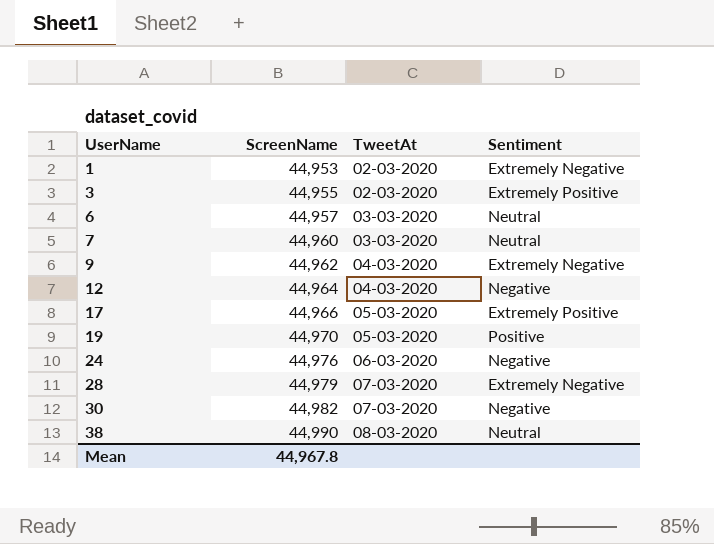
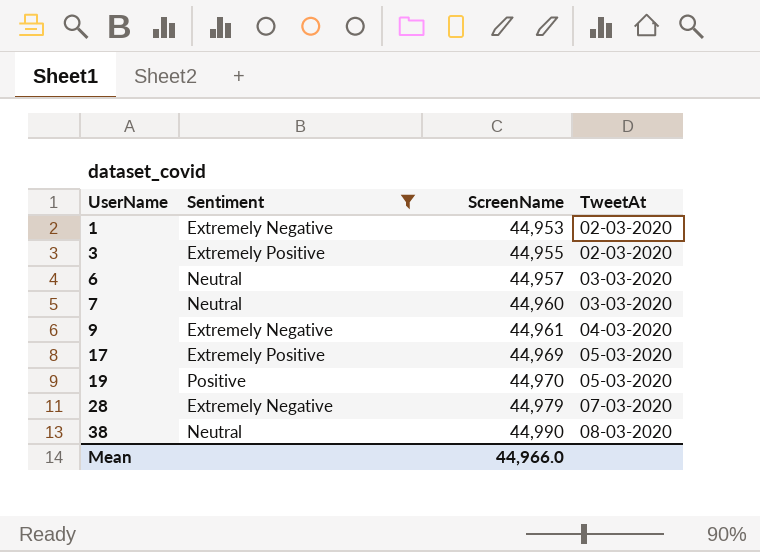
filter: none -> Sentiment != Negative
column Sentiment | position: 4 -> 2
9 | ScreenName: 44,962 -> 44,961
17 | ScreenName: 44,966 -> 44,969
Mean | ScreenName: 44,967.8 -> 44,966.0

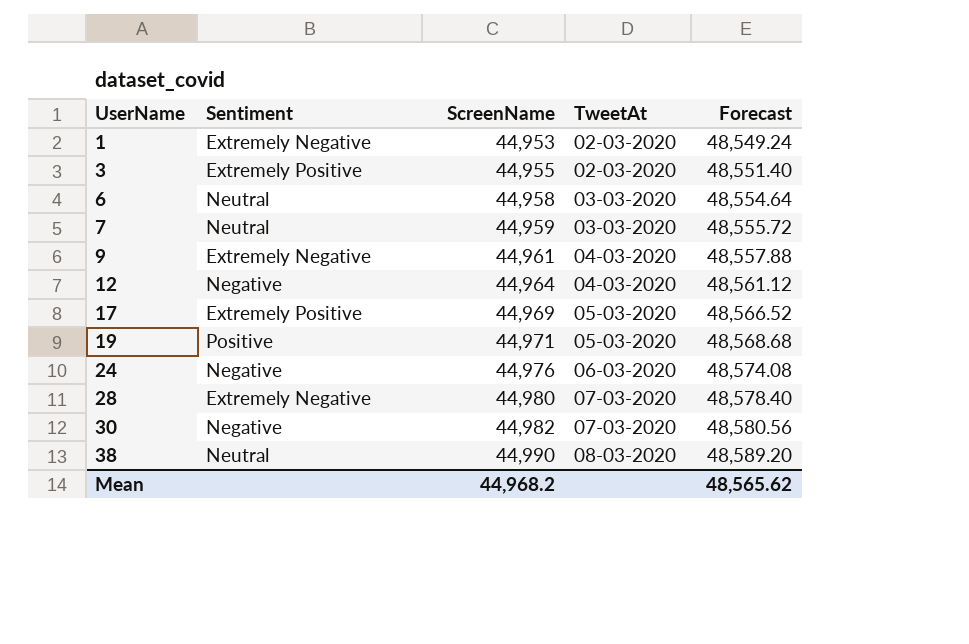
filter: Sentiment != Negative -> none
column Forecast | formula: none -> [ScreenName] * 1.08
6 | ScreenName: 44,957 -> 44,958
7 | ScreenName: 44,960 -> 44,959
19 | ScreenName: 44,970 -> 44,971
28 | ScreenName: 44,979 -> 44,980
Mean | ScreenName: 44,966.0 -> 44,968.2

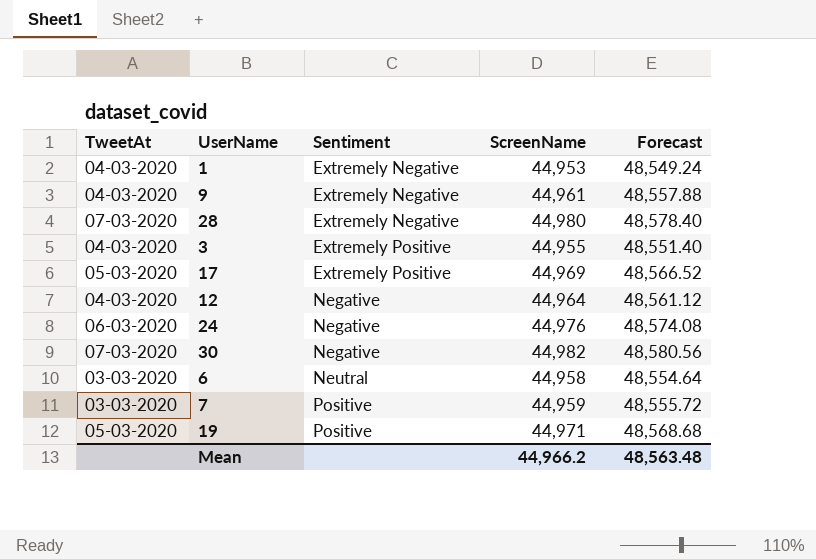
row order: UserName ascending -> Sentiment ascending
column TweetAt | position: 4 -> 1
row 38: Neutral | 44,990 | 08-03-2020 | 48,589.20 -> none
1 | TweetAt: 02-03-2020 -> 04-03-2020
3 | TweetAt: 02-03-2020 -> 04-03-2020
7 | Sentiment: Neutral -> Positive
Mean | ScreenName: 44,968.2 -> 44,966.2
Mean | Forecast: 48,565.62 -> 48,563.48

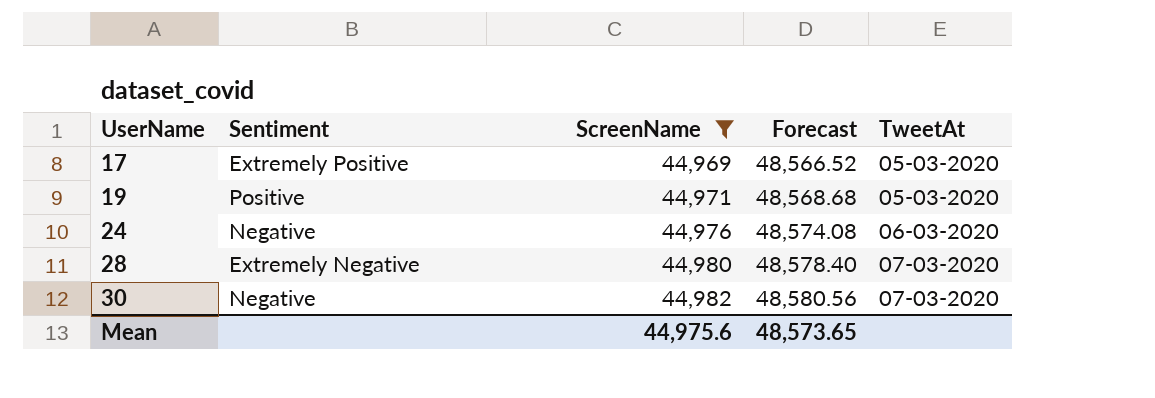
filter: none -> ScreenName >= 44,969
row order: Sentiment ascending -> UserName ascending
column TweetAt | position: 1 -> 5
Mean | ScreenName: 44,966.2 -> 44,975.6
Mean | Forecast: 48,563.48 -> 48,573.65

